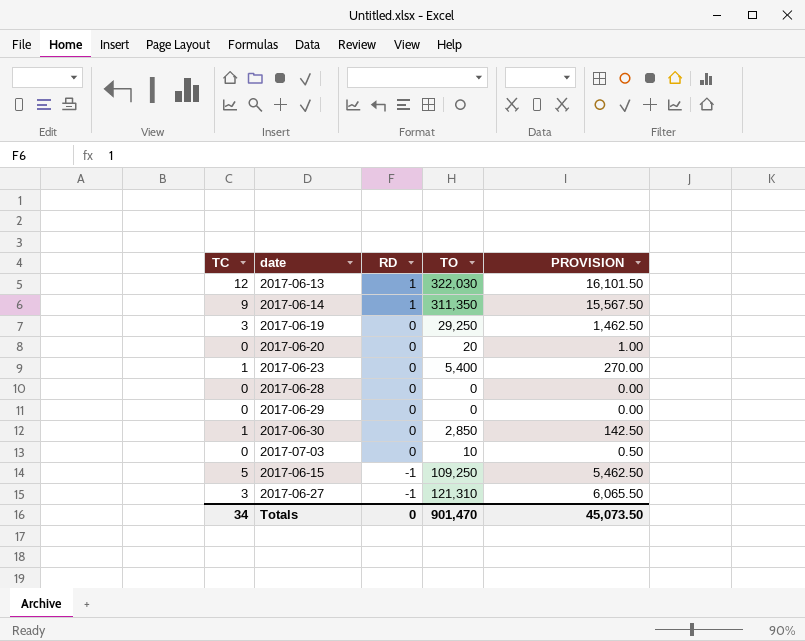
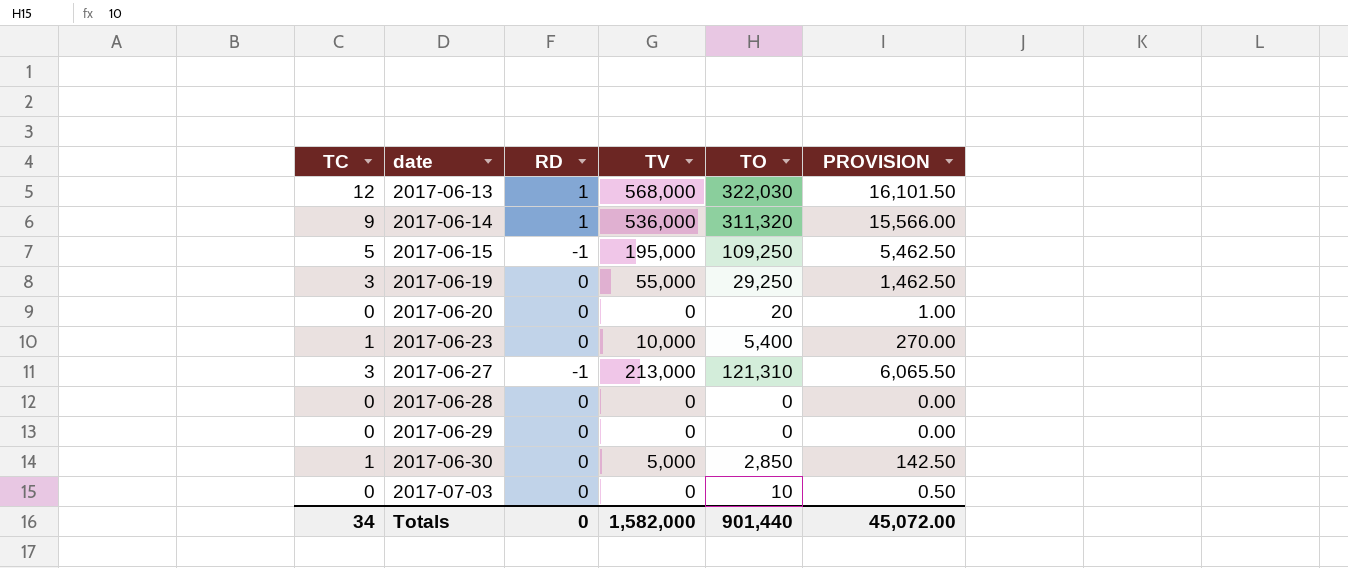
row order: RD descending -> date ascending
column TV | position: none -> 4
2017-06-14 | TO: 311,350 -> 311,320
2017-06-14 | PROVISION: 15,567.50 -> 15,566.00
Totals | TO: 901,470 -> 901,440
Totals | PROVISION: 45,073.50 -> 45,072.00

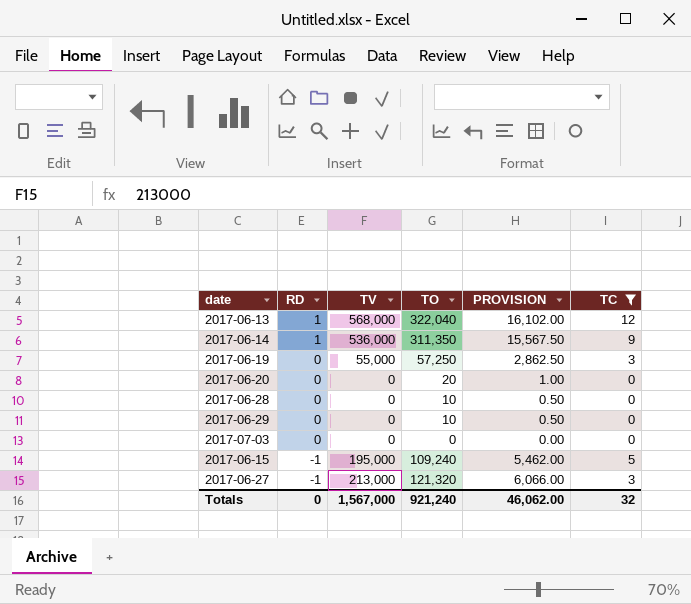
filter: none -> TC != 1
row order: date ascending -> RD descending
column TC | position: 1 -> 6
2017-06-13 | TO: 322,030 -> 322,040
2017-06-13 | PROVISION: 16,101.50 -> 16,102.00
2017-06-14 | TO: 311,320 -> 311,350
2017-06-14 | PROVISION: 15,566.00 -> 15,567.50
2017-06-19 | TO: 29,250 -> 57,250
2017-06-19 | PROVISION: 1,462.50 -> 2,862.50
2017-06-28 | TO: 0 -> 10
2017-06-28 | PROVISION: 0.00 -> 0.50
2017-06-29 | TO: 0 -> 10
2017-06-29 | PROVISION: 0.00 -> 0.50
2017-07-03 | TO: 10 -> 0
2017-07-03 | PROVISION: 0.50 -> 0.00
2017-06-15 | TO: 109,250 -> 109,240
2017-06-15 | PROVISION: 5,462.50 -> 5,462.00
2017-06-27 | TO: 121,310 -> 121,320
2017-06-27 | PROVISION: 6,065.50 -> 6,066.00
Totals | TV: 1,582,000 -> 1,567,000
Totals | TO: 901,440 -> 921,240
Totals | PROVISION: 45,072.00 -> 46,062.00
Totals | TC: 34 -> 32

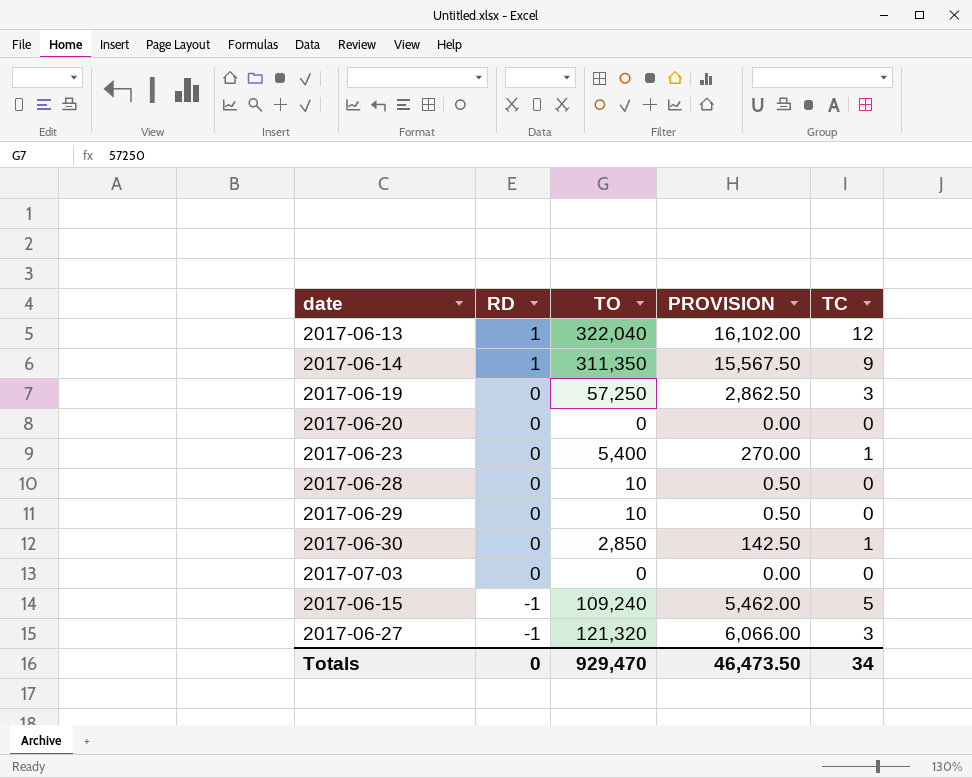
filter: TC != 1 -> none
column TV | position: 3 -> none
2017-06-20 | TO: 20 -> 0
2017-06-20 | PROVISION: 1.00 -> 0.00
Totals | TO: 921,240 -> 929,470
Totals | PROVISION: 46,062.00 -> 46,473.50
Totals | TC: 32 -> 34

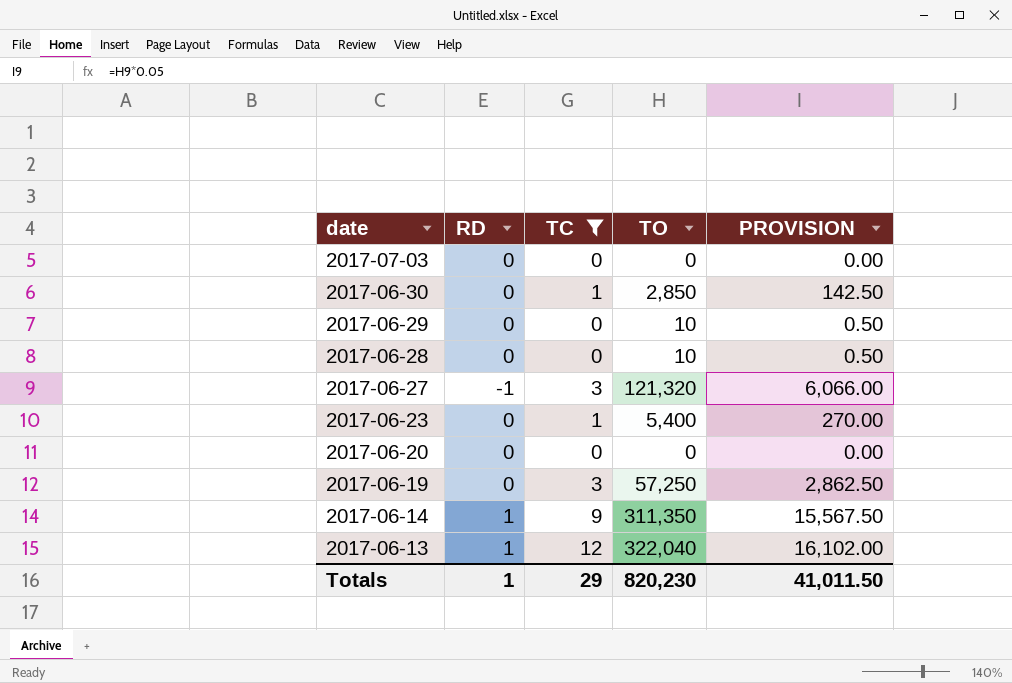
filter: none -> TC != 5
row order: RD descending -> date descending
column TC | position: 5 -> 3
Totals | RD: 0 -> 1
Totals | TC: 34 -> 29
Totals | TO: 929,470 -> 820,230
Totals | PROVISION: 46,473.50 -> 41,011.50

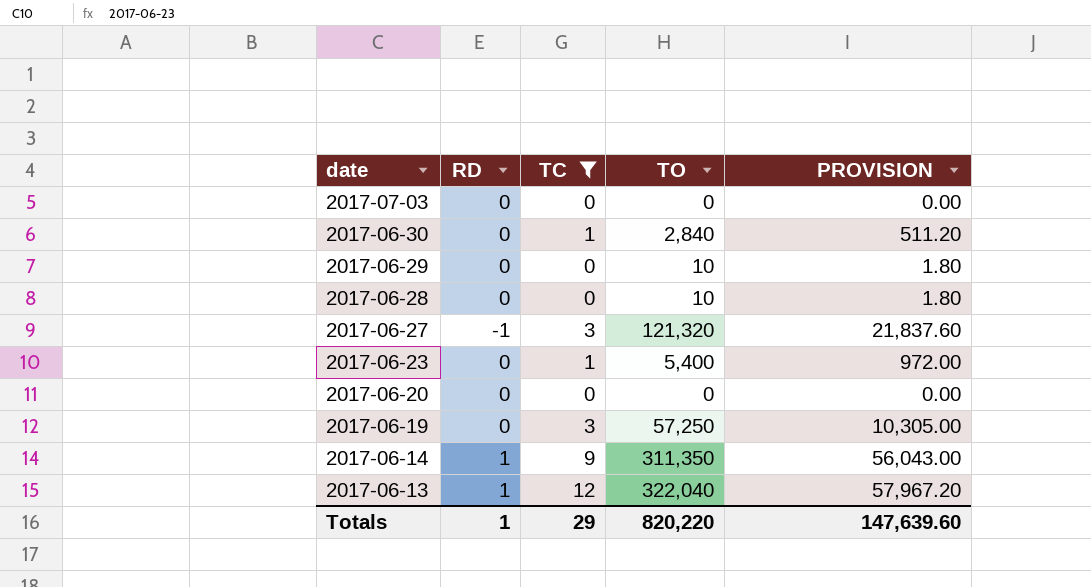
column PROVISION | formula: [TO] * 0.05 -> [TO] * 0.18
2017-06-30 | TO: 2,850 -> 2,840
Totals | TO: 820,230 -> 820,220
Totals | PROVISION: 41,011.50 -> 147,639.60

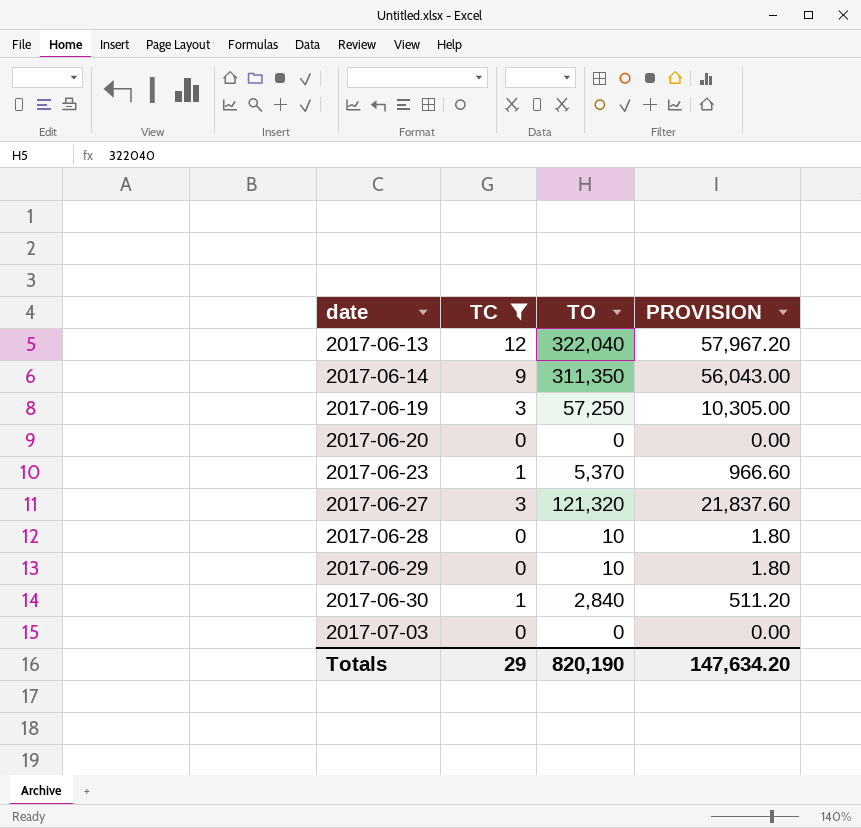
row order: date descending -> date ascending
column RD | position: 2 -> none
2017-06-23 | TO: 5,400 -> 5,370
2017-06-23 | PROVISION: 972.00 -> 966.60
Totals | TO: 820,220 -> 820,190
Totals | PROVISION: 147,639.60 -> 147,634.20

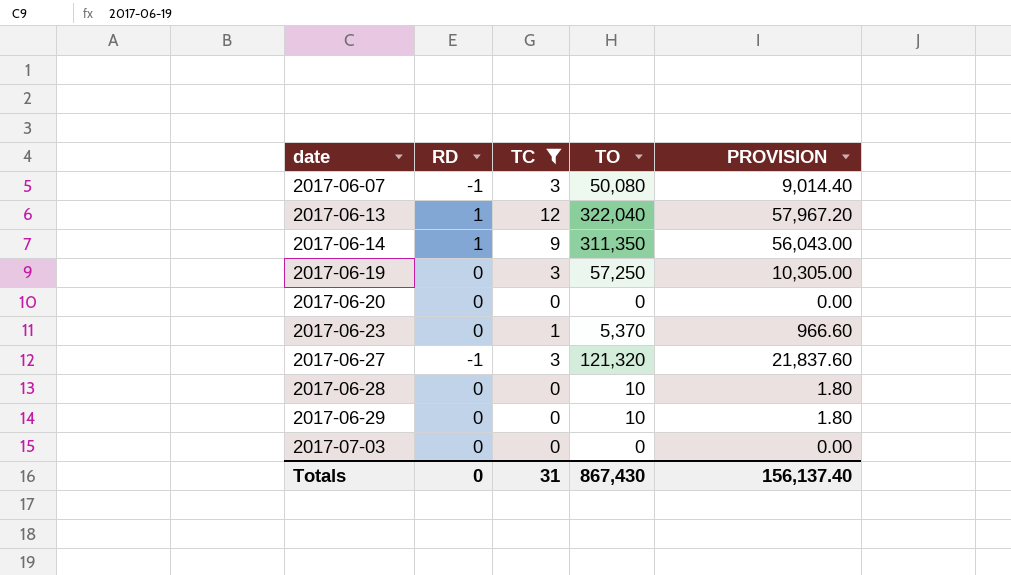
column RD | position: none -> 2
row 2017-06-30: 1 | 2,840 | 511.20 -> none
row 2017-06-07: none -> -1 | 3 | 50,080 | 9,014.40
Totals | TC: 29 -> 31
Totals | TO: 820,190 -> 867,430
Totals | PROVISION: 147,634.20 -> 156,137.40

